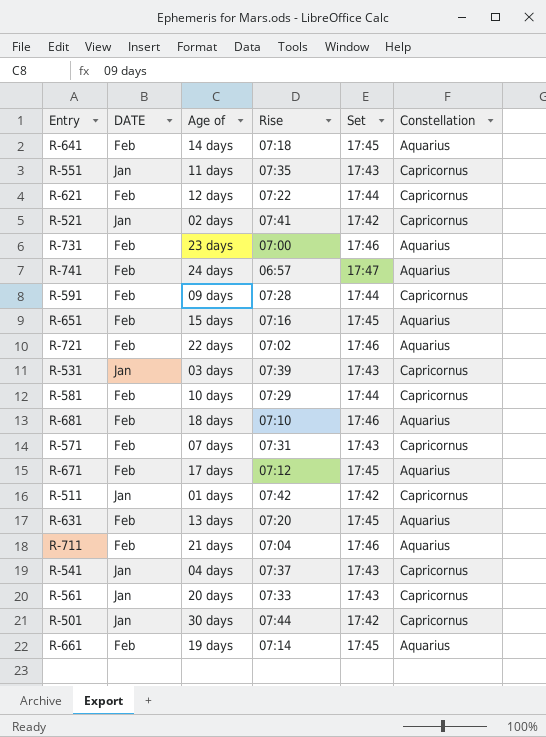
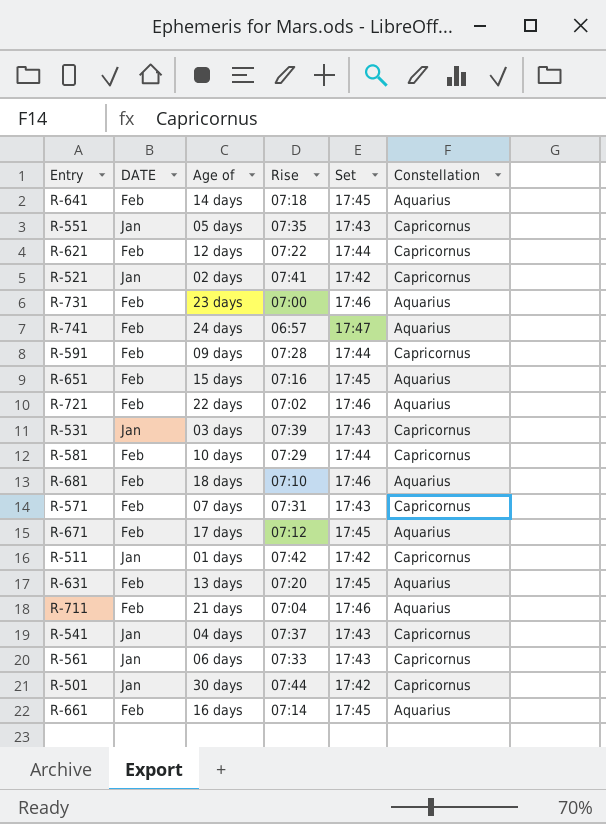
R-551 | Age of: 11 days -> 05 days
R-561 | Age of: 20 days -> 06 days
R-661 | Age of: 19 days -> 16 days

